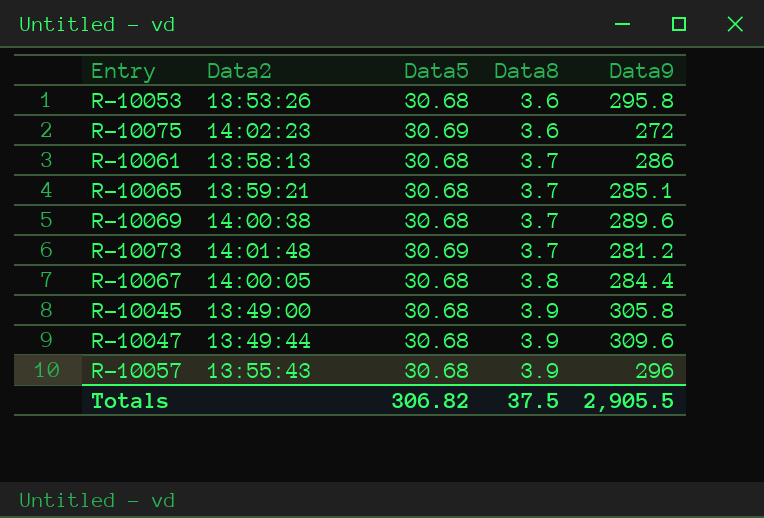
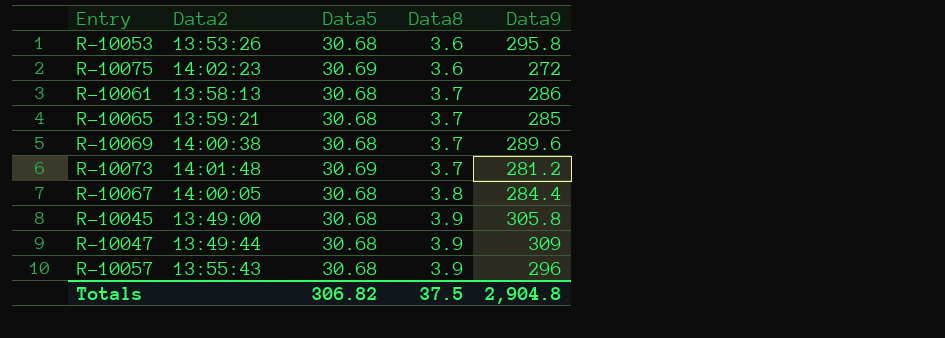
R-10065 | Data9: 285.1 -> 285
R-10047 | Data9: 309.6 -> 309
Totals | Data9: 2,905.5 -> 2,904.8

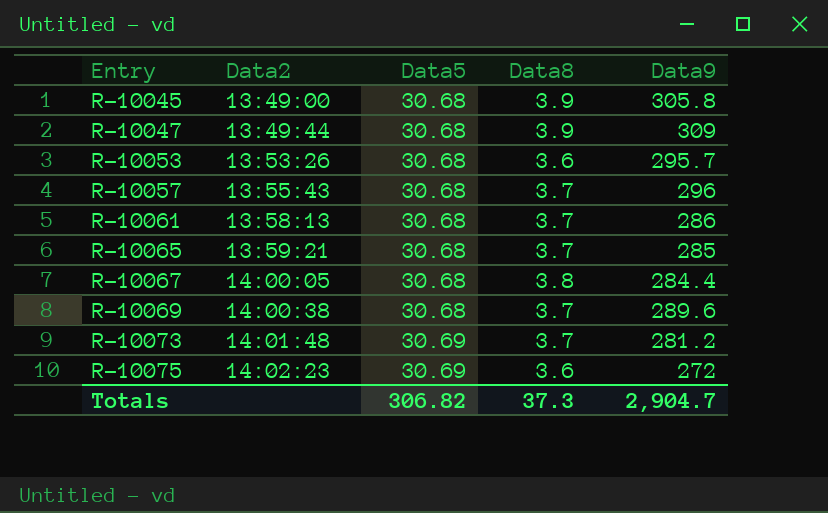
row order: Data8 ascending -> Entry ascending
R-10053 | Data9: 295.8 -> 295.7
R-10057 | Data8: 3.9 -> 3.7
Totals | Data8: 37.5 -> 37.3
Totals | Data9: 2,904.8 -> 2,904.7

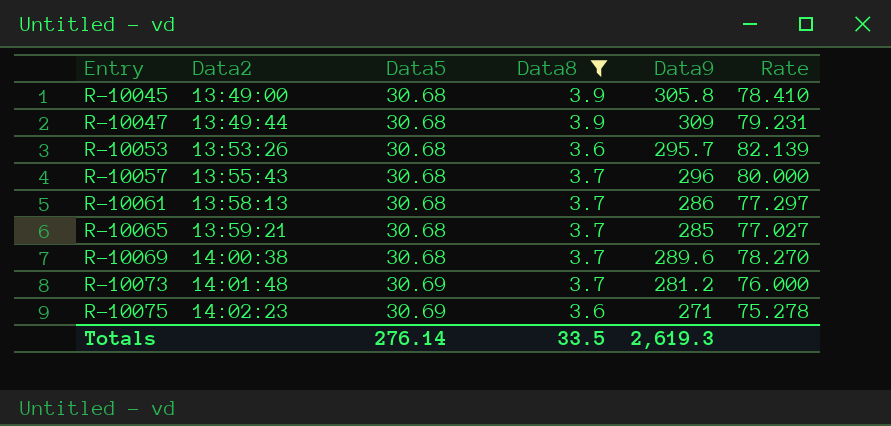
filter: none -> Data8 != 3.8
column Rate | formula: none -> [Data9] / [Data8]
R-10075 | Data9: 272 -> 271
Totals | Data5: 306.82 -> 276.14
Totals | Data8: 37.3 -> 33.5
Totals | Data9: 2,904.7 -> 2,619.3

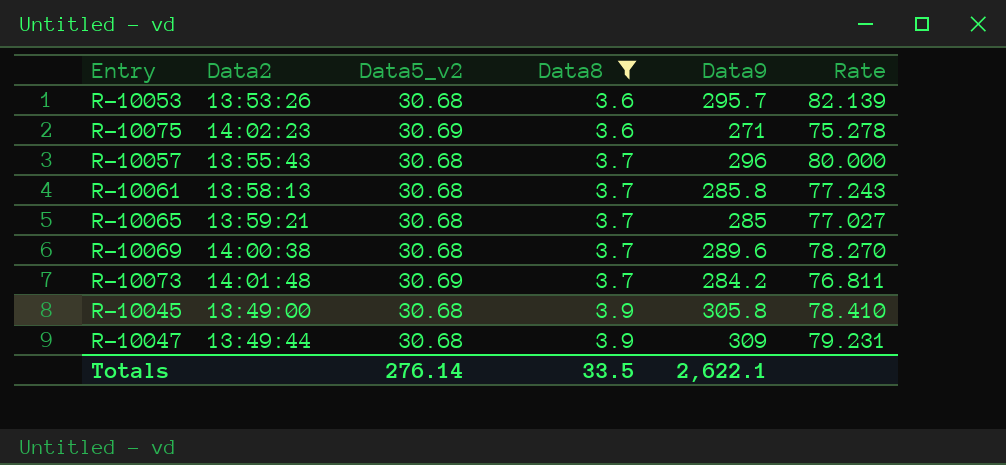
row order: Entry ascending -> Data8 ascending
column name: Data5 -> Data5_v2
R-10061 | Data9: 286 -> 285.8
R-10061 | Rate: 77.297 -> 77.243
R-10073 | Data9: 281.2 -> 284.2
R-10073 | Rate: 76.000 -> 76.811
Totals | Data9: 2,619.3 -> 2,622.1

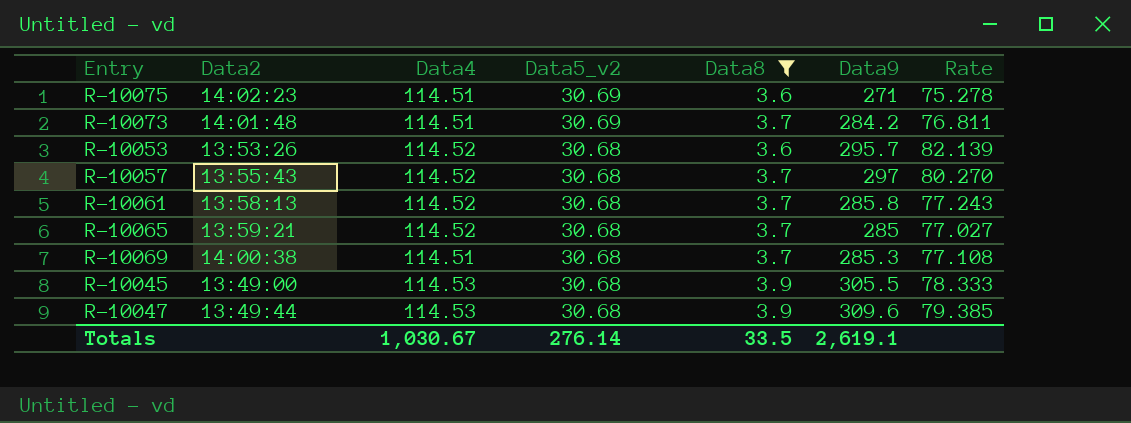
row order: Data8 ascending -> Data5_v2 descending
column Data4 | position: none -> 3
R-10057 | Data9: 296 -> 297
R-10057 | Rate: 80.000 -> 80.270
R-10069 | Data9: 289.6 -> 285.3
R-10069 | Rate: 78.270 -> 77.108
R-10045 | Data9: 305.8 -> 305.5
R-10045 | Rate: 78.410 -> 78.333
R-10047 | Data9: 309 -> 309.6
R-10047 | Rate: 79.231 -> 79.385
Totals | Data9: 2,622.1 -> 2,619.1

